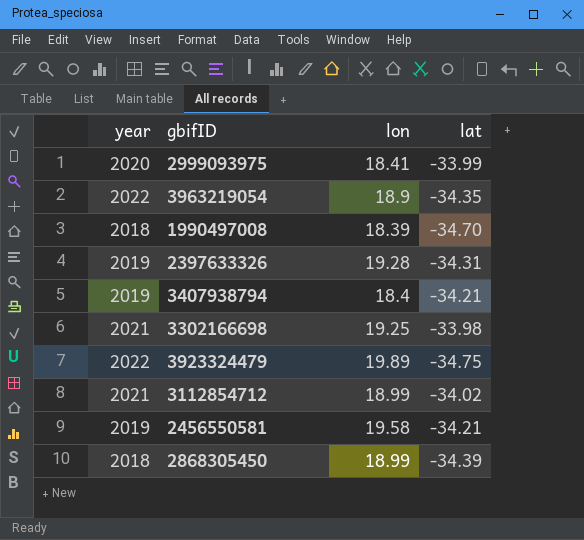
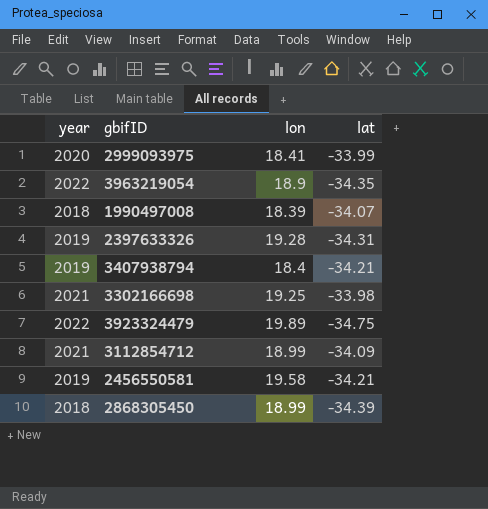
1990497008 | lat: -34.70 -> -34.07
3112854712 | lat: -34.02 -> -34.09

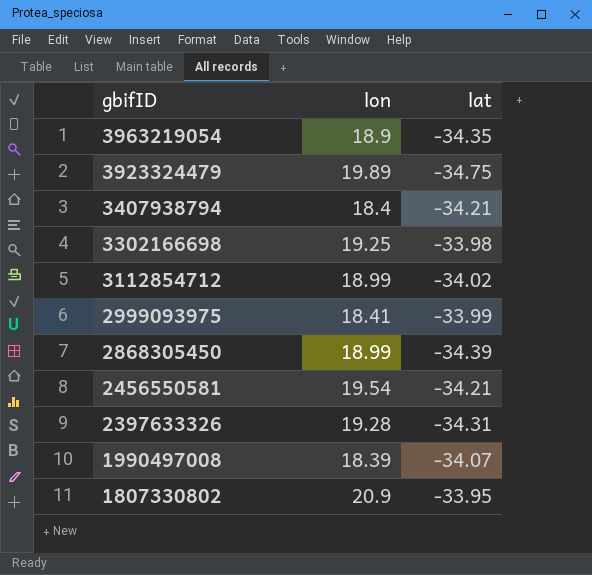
row order: none -> gbifID descending
column year | position: 1 -> none
3112854712 | lat: -34.09 -> -34.02
2456550581 | lon: 19.58 -> 19.54
row 1807330802: none -> 20.9 | -33.95

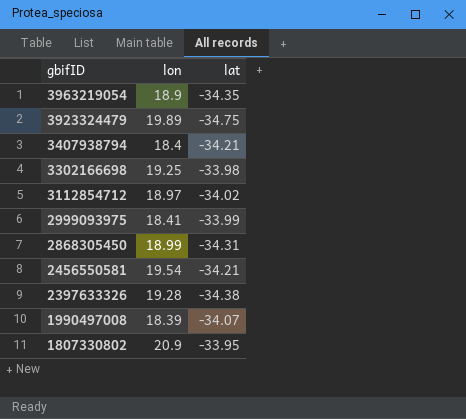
3112854712 | lon: 18.99 -> 18.97
2868305450 | lat: -34.39 -> -34.31
2397633326 | lat: -34.31 -> -34.38

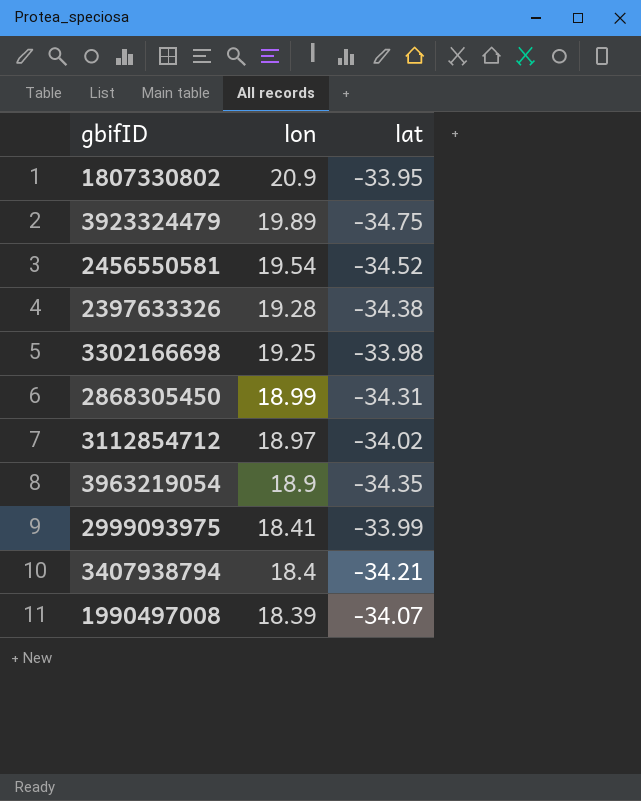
row order: gbifID descending -> lon descending
2456550581 | lat: -34.21 -> -34.52

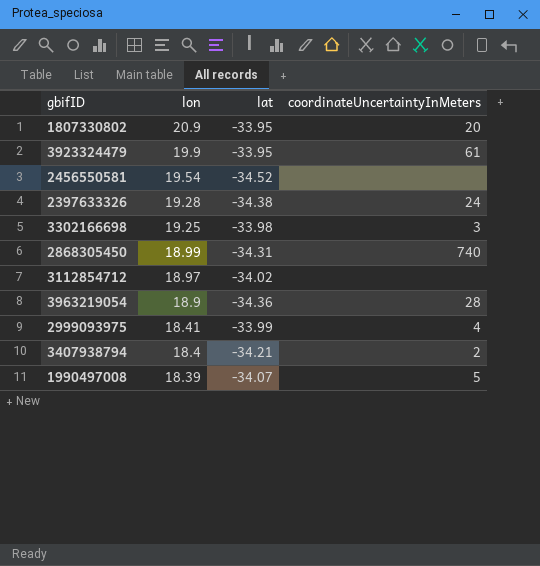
column coordinateUncertaintyInMeters | position: none -> 4
3923324479 | lon: 19.89 -> 19.9
3923324479 | lat: -34.75 -> -33.95
3963219054 | lat: -34.35 -> -34.36

